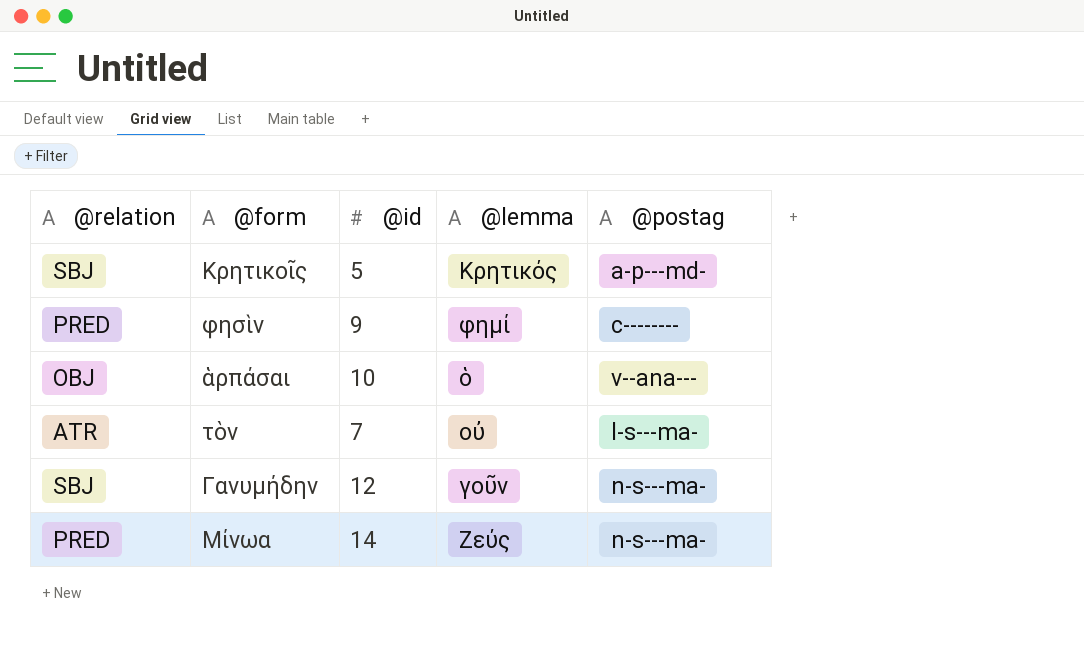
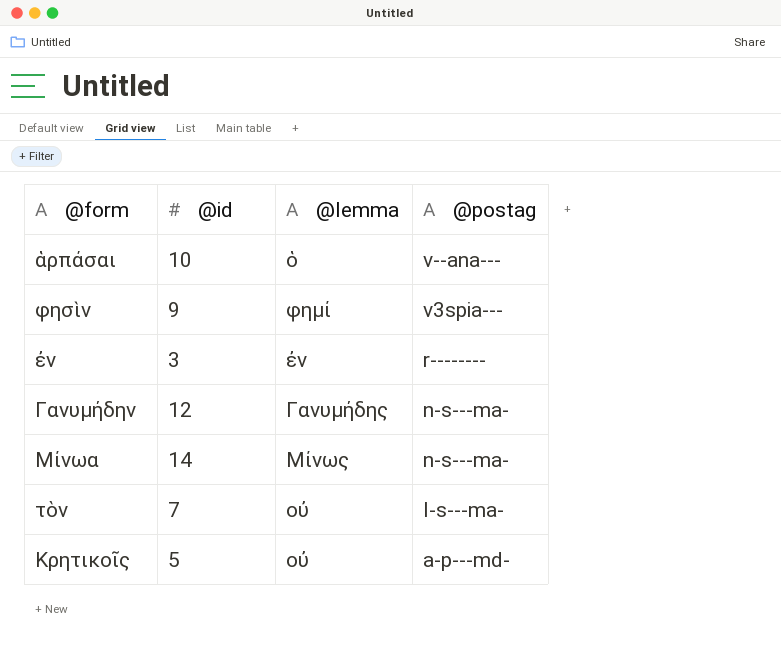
row order: none -> @postag descending
column @relation | position: 1 -> none
φησὶν | @postag: c-------- -> v3spia---
row ἐν: none -> 3 | ἐν | r--------
Γανυμήδην | @lemma: γοῦν -> Γανυμήδης
Μίνωα | @lemma: Ζεύς -> Μίνως
Κρητικοῖς | @lemma: Κρητικός -> οὐ

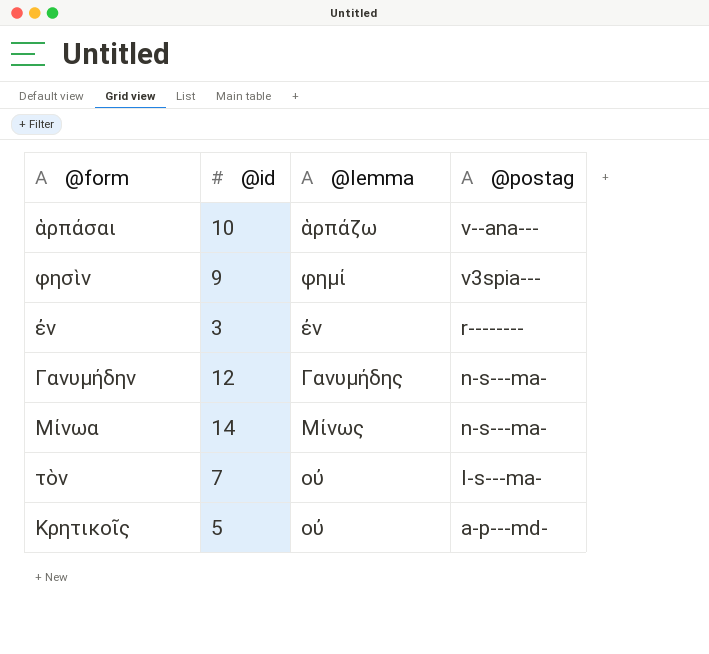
ἁρπάσαι | @lemma: ὁ -> ἁρπάζω

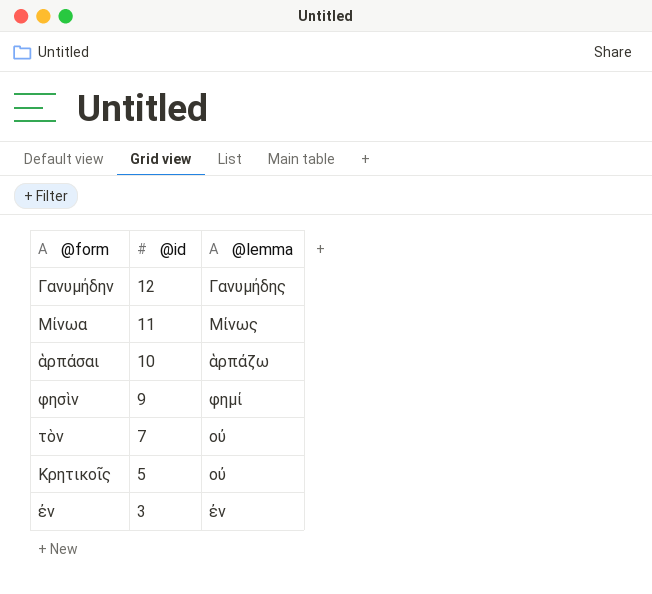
row order: @postag descending -> @id descending
column @postag | position: 4 -> none
Μίνωα | @id: 14 -> 11

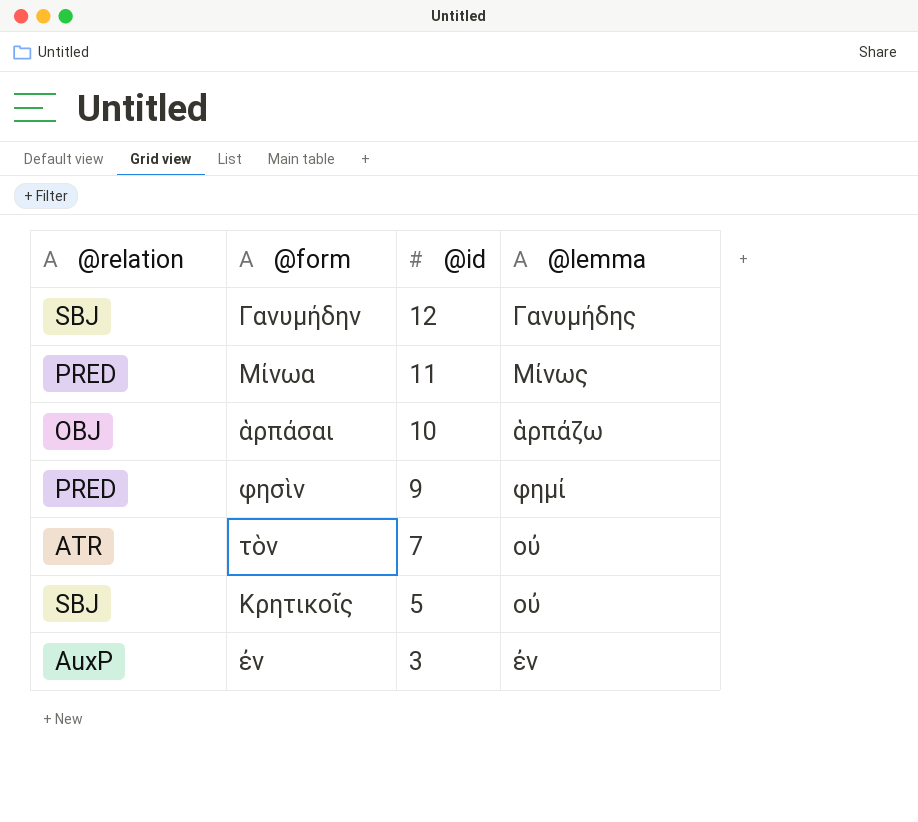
column @relation | position: none -> 1

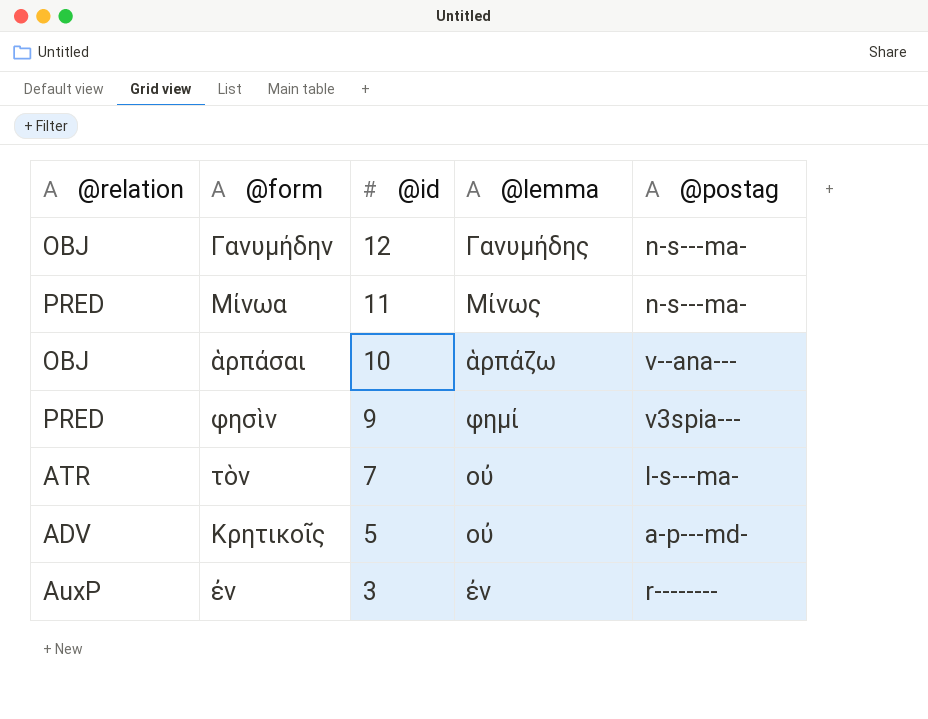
column @postag | position: none -> 5
Γανυμήδην | @relation: SBJ -> OBJ
Κρητικοῖς | @relation: SBJ -> ADV

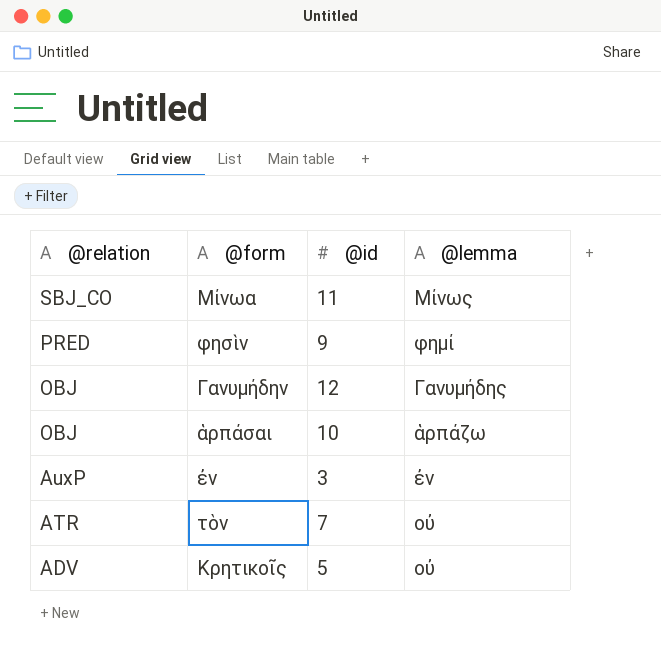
row order: @id descending -> @relation descending
column @postag | position: 5 -> none
Μίνωα | @relation: PRED -> SBJ_CO

